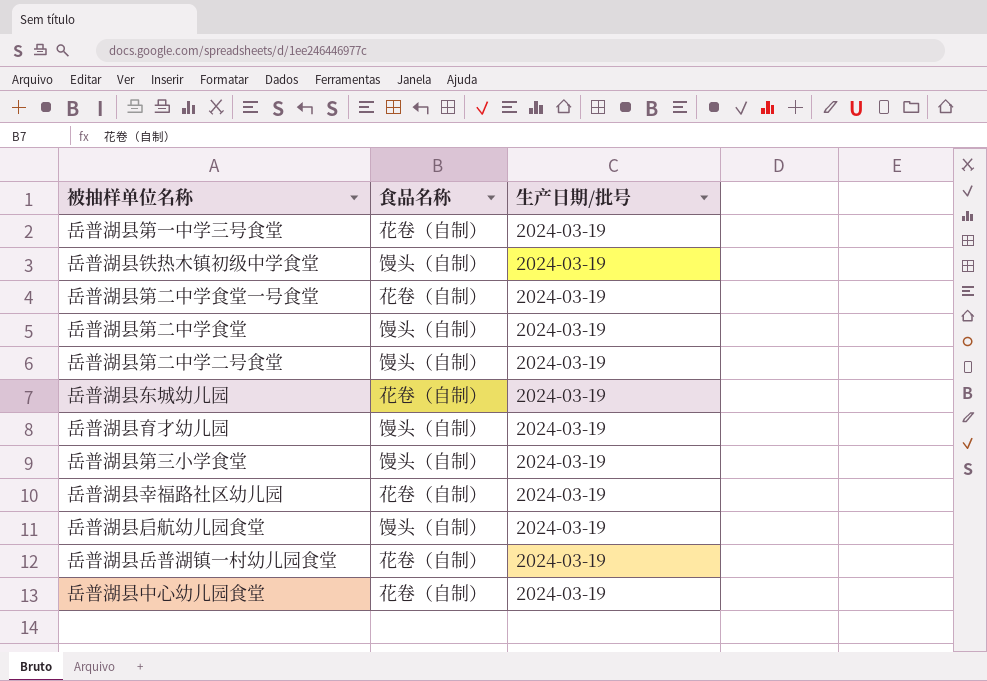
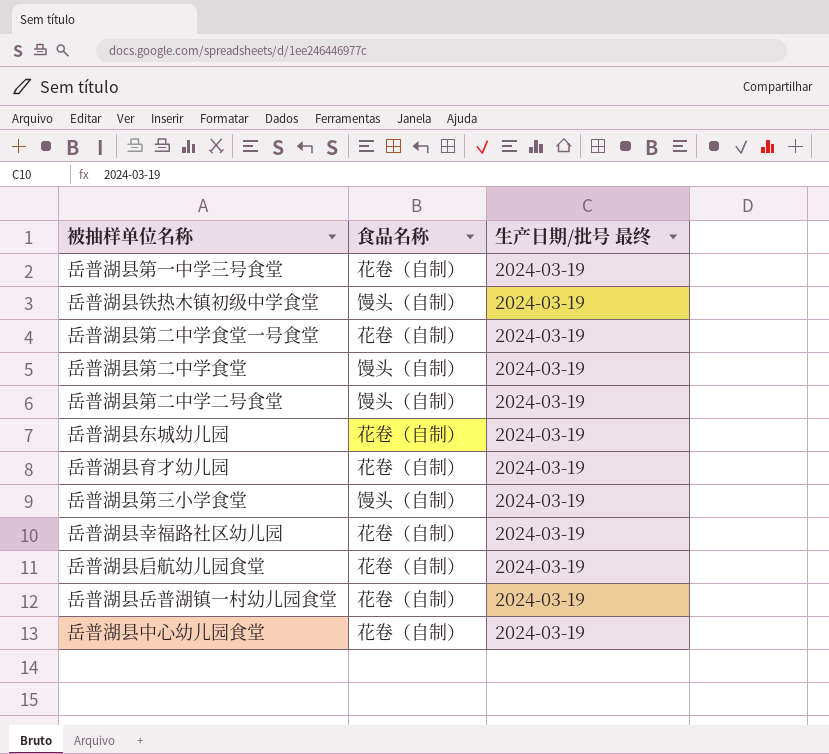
column name: 生产日期/批号 -> 生产日期/批号 最终
岳普湖县育才幼儿园 | 食品名称: 馒头（自制） -> 花卷（自制）
岳普湖县启航幼儿园食堂 | 食品名称: 馒头（自制） -> 花卷（自制）

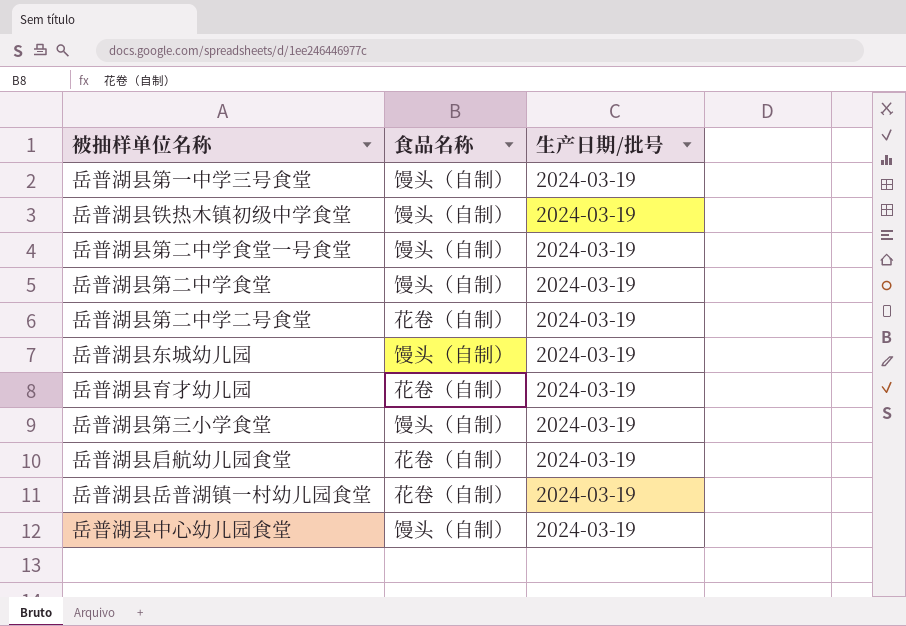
column name: 生产日期/批号 最终 -> 生产日期/批号
row 岳普湖县幸福路社区幼儿园: 花卷（自制） | 2024-03-19 -> none
岳普湖县第一中学三号食堂 | 食品名称: 花卷（自制） -> 馒头（自制）
岳普湖县第二中学食堂一号食堂 | 食品名称: 花卷（自制） -> 馒头（自制）
岳普湖县第二中学二号食堂 | 食品名称: 馒头（自制） -> 花卷（自制）
岳普湖县东城幼儿园 | 食品名称: 花卷（自制） -> 馒头（自制）
岳普湖县中心幼儿园食堂 | 食品名称: 花卷（自制） -> 馒头（自制）

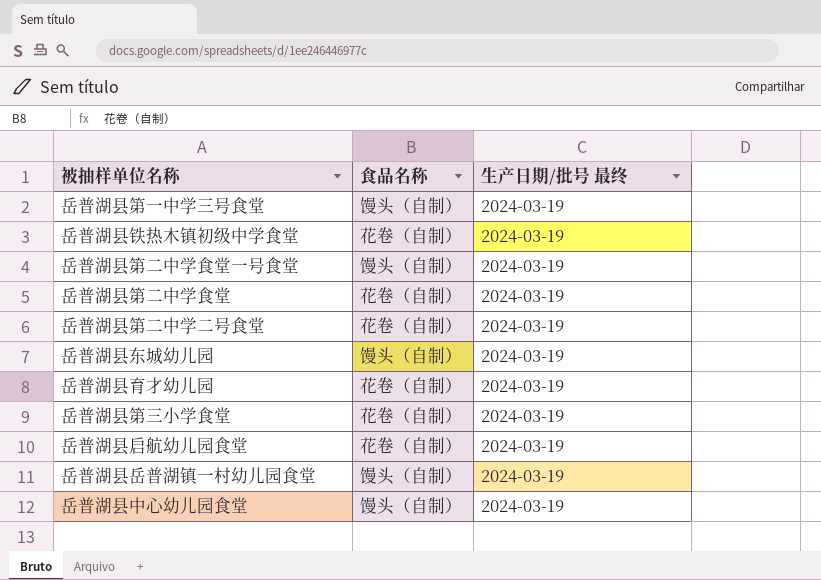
column name: 生产日期/批号 -> 生产日期/批号 最终
岳普湖县铁热木镇初级中学食堂 | 食品名称: 馒头（自制） -> 花卷（自制）
岳普湖县第二中学食堂 | 食品名称: 馒头（自制） -> 花卷（自制）
岳普湖县第三小学食堂 | 食品名称: 馒头（自制） -> 花卷（自制）
岳普湖县岳普湖镇一村幼儿园食堂 | 食品名称: 花卷（自制） -> 馒头（自制）

